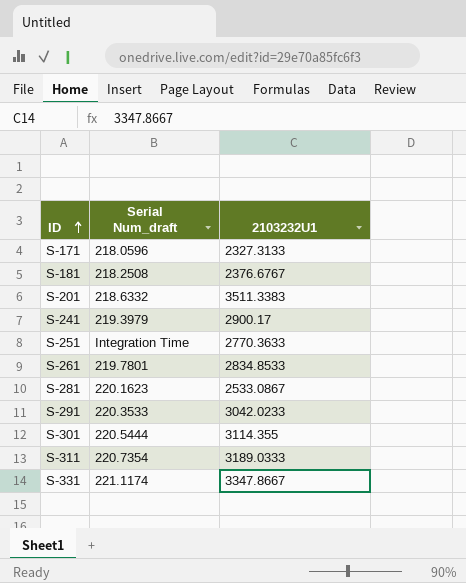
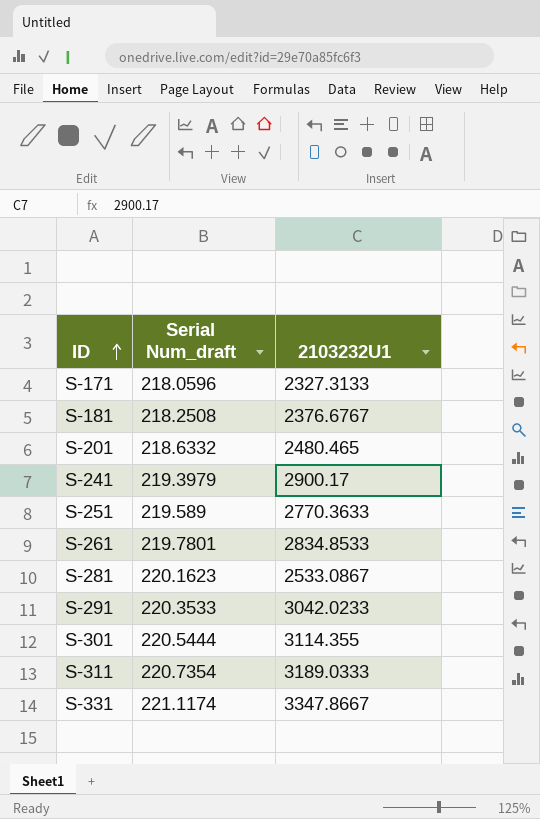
S-201 | 2103232U1: 3511.3383 -> 2480.465
S-251 | Serial Num_draft: Integration Time -> 219.589

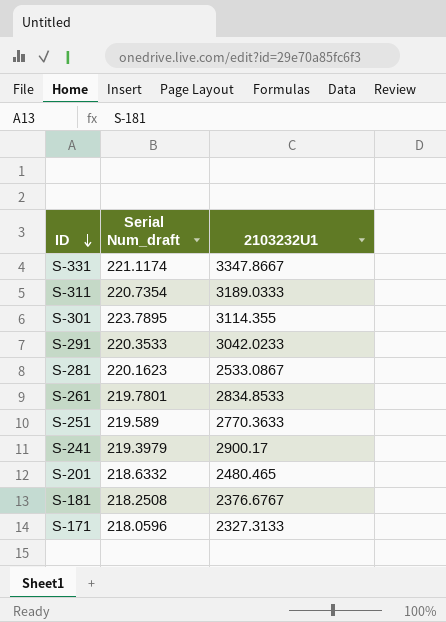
row order: ID ascending -> ID descending
S-301 | Serial Num_draft: 220.5444 -> 223.7895

